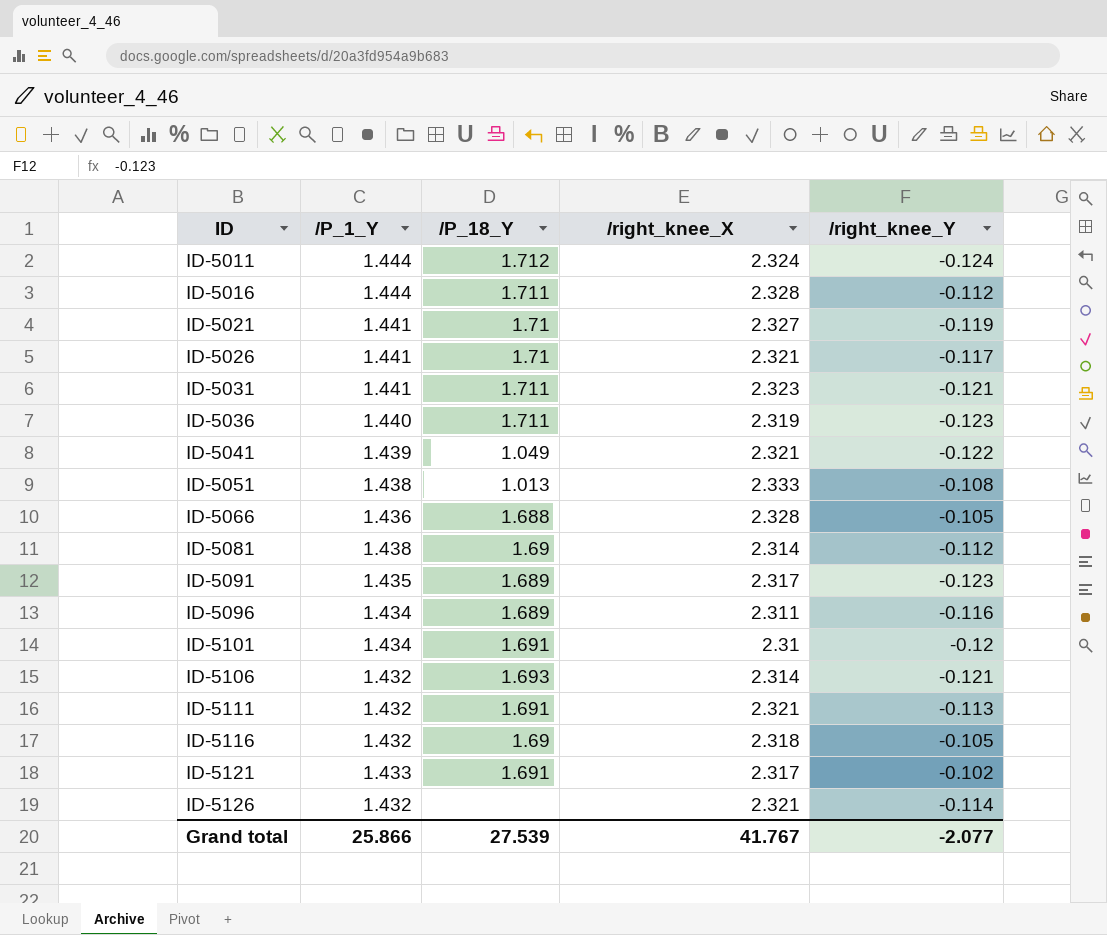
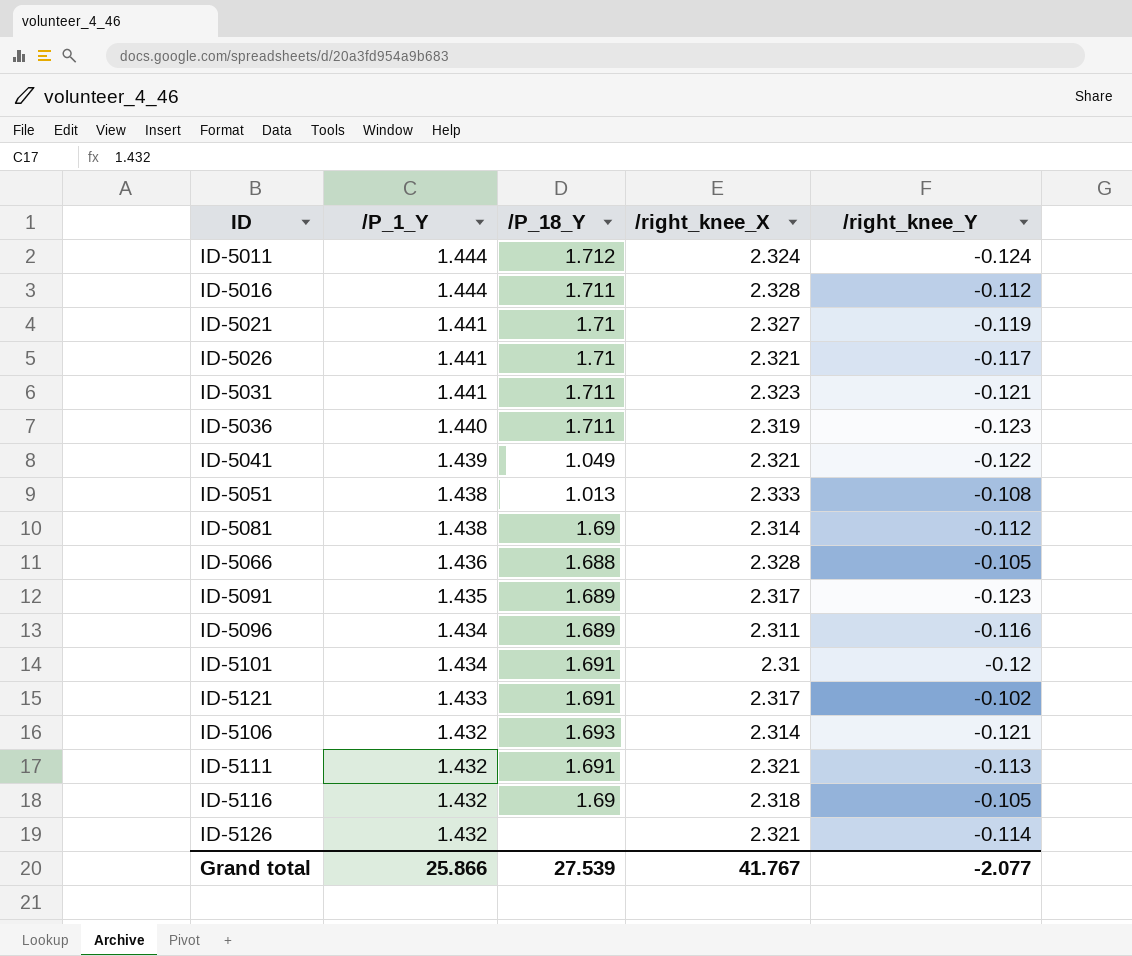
row order: ID ascending -> /P_1_Y descending

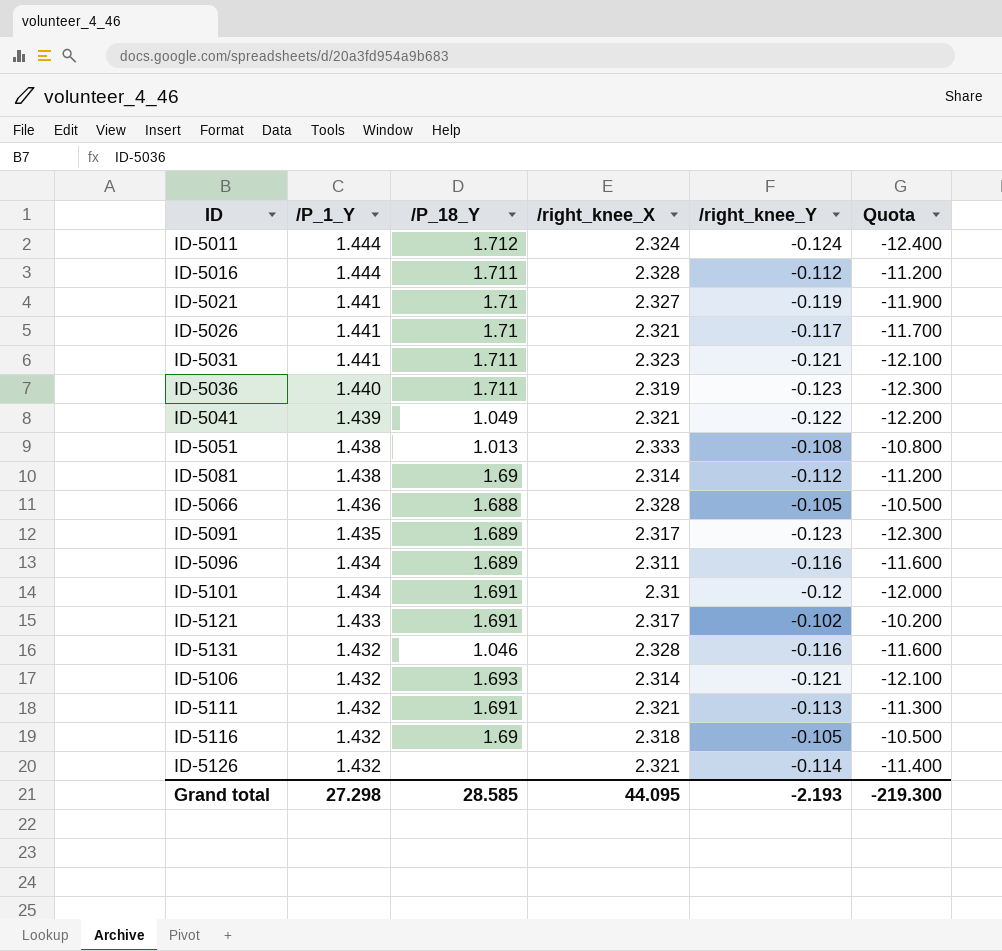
column Quota | formula: none -> [/right_knee_Y] * 100
row ID-5131: none -> 1.432 | 1.046 | 2.328 | -0.116 | -11.600
Grand total | /P_1_Y: 25.866 -> 27.298
Grand total | /P_18_Y: 27.539 -> 28.585
Grand total | /right_knee_X: 41.767 -> 44.095
Grand total | /right_knee_Y: -2.077 -> -2.193

